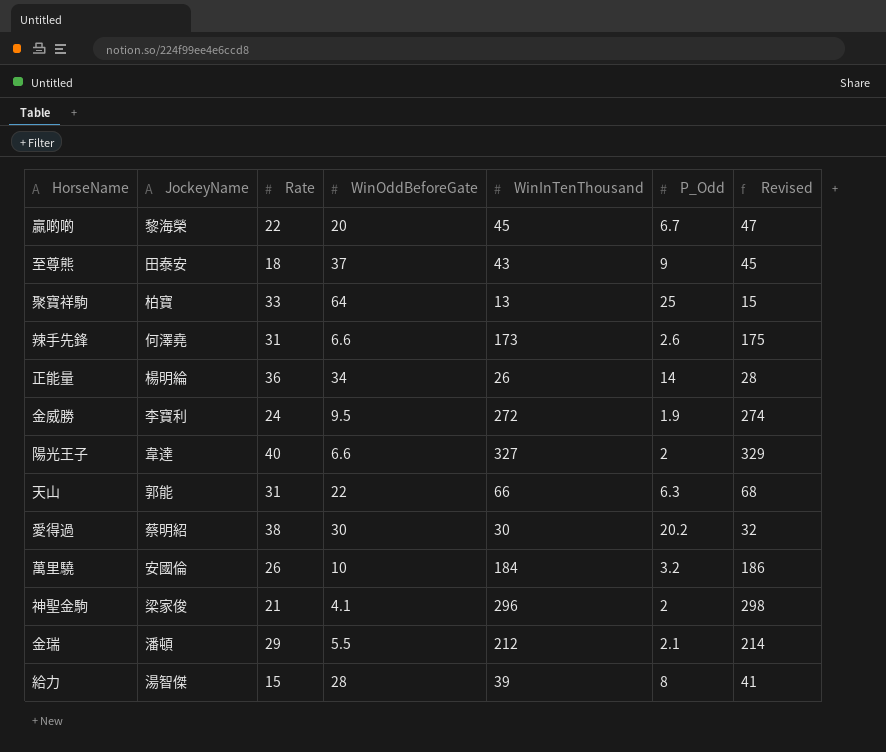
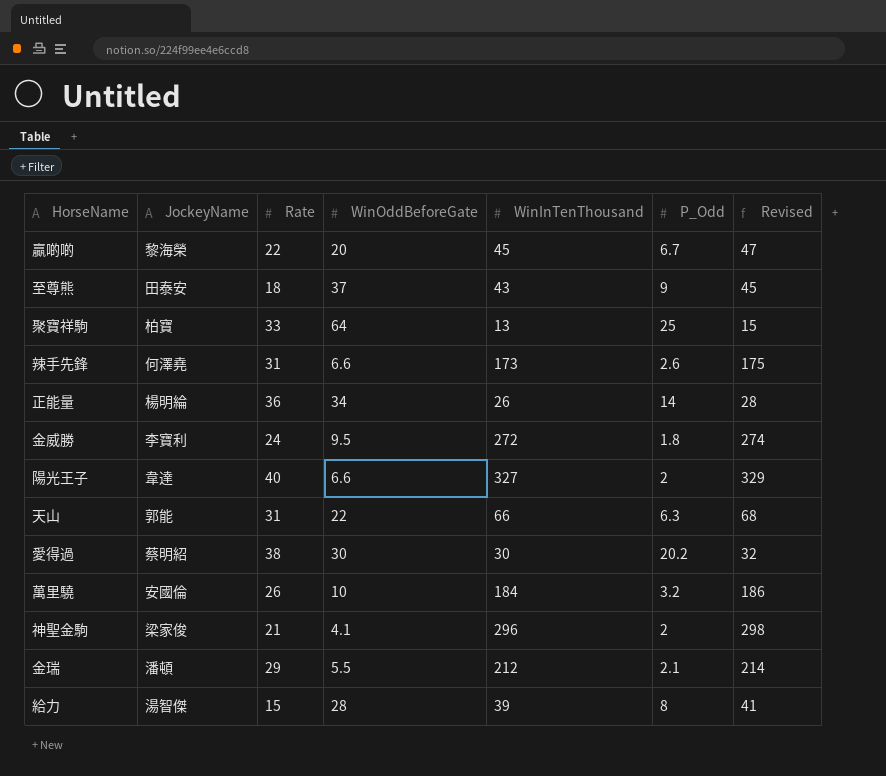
金威勝 | P_Odd: 1.9 -> 1.8

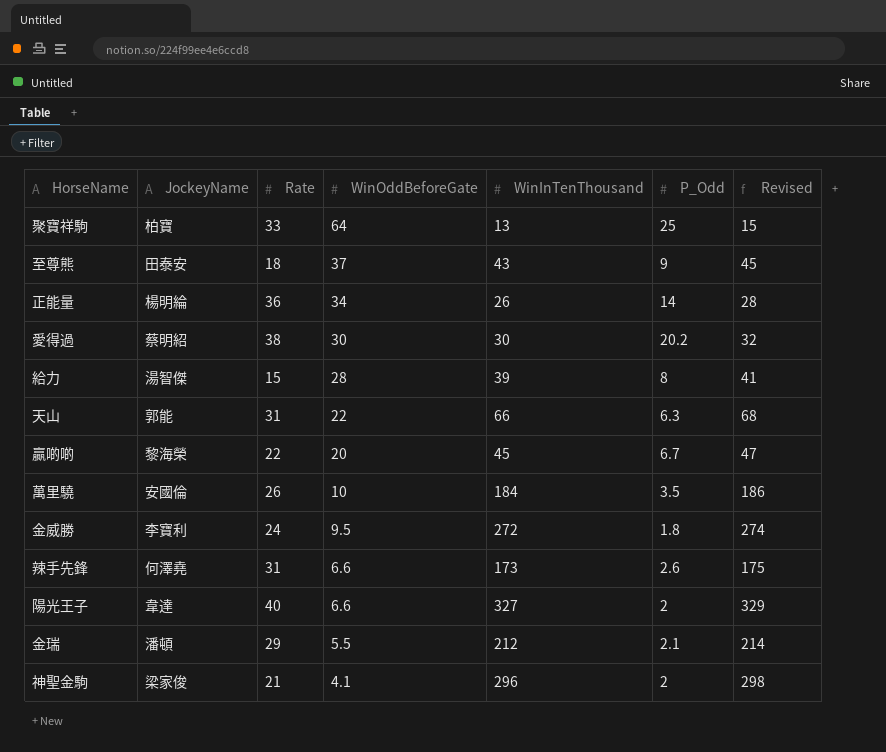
row order: none -> WinOddBeforeGate descending
萬里驍 | P_Odd: 3.2 -> 3.5

